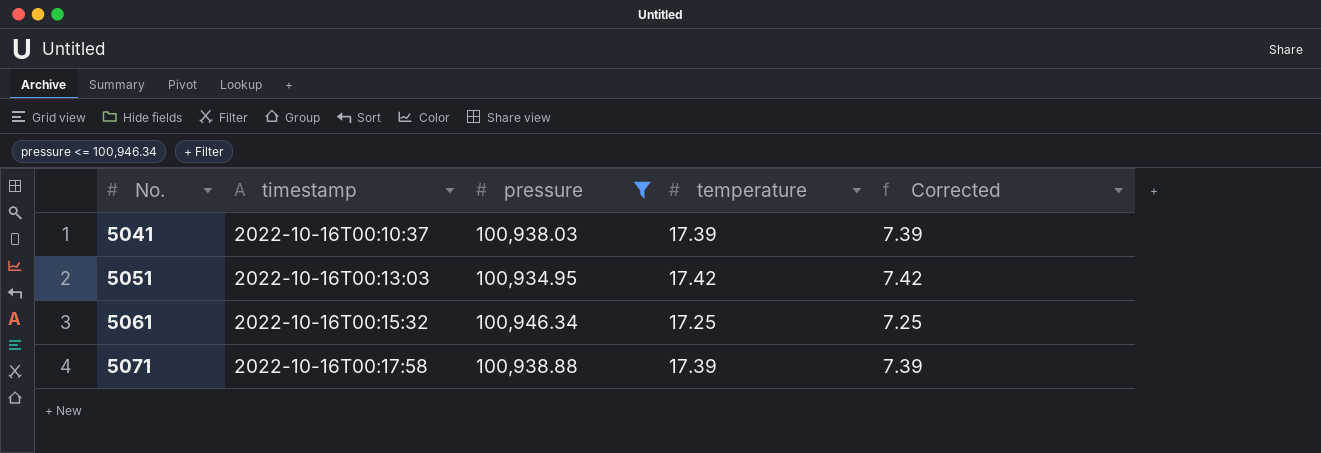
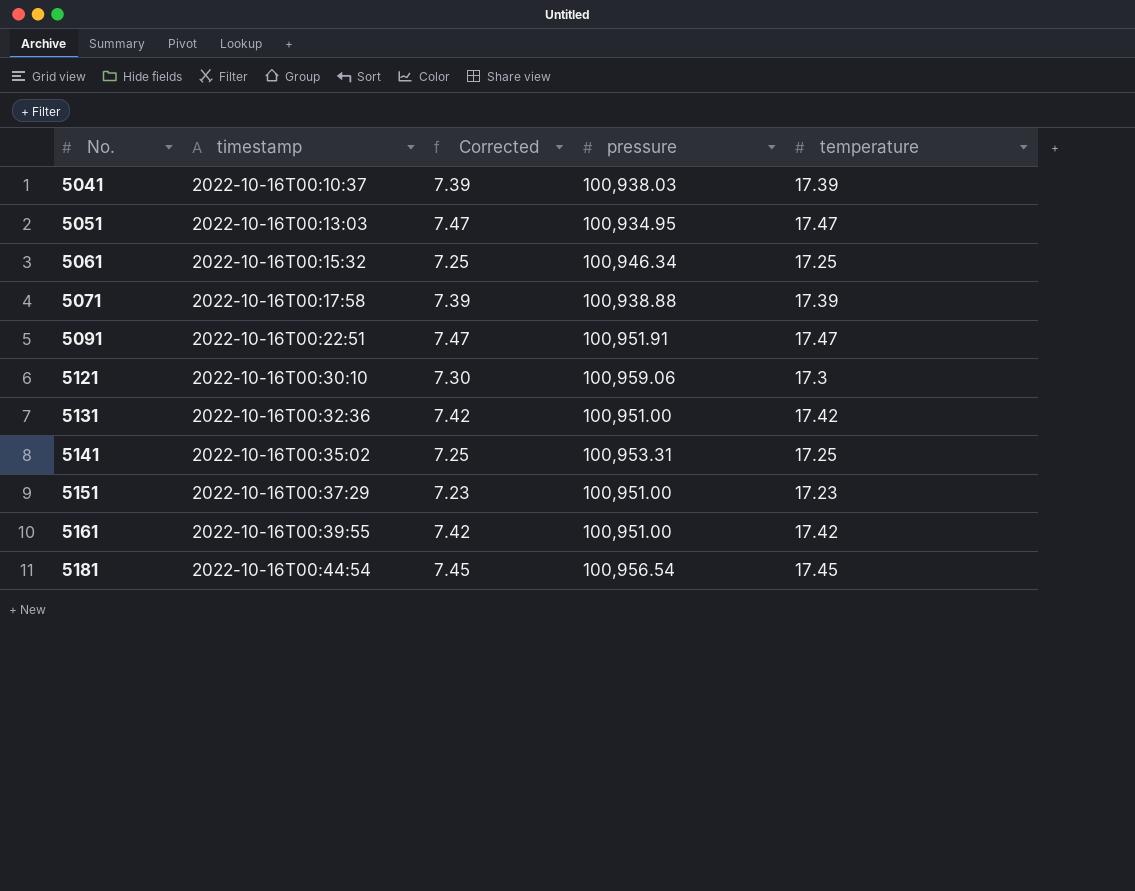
filter: pressure <= 100,946.34 -> none
column Corrected | position: 5 -> 3
5051 | Corrected: 7.42 -> 7.47
5051 | temperature: 17.42 -> 17.47

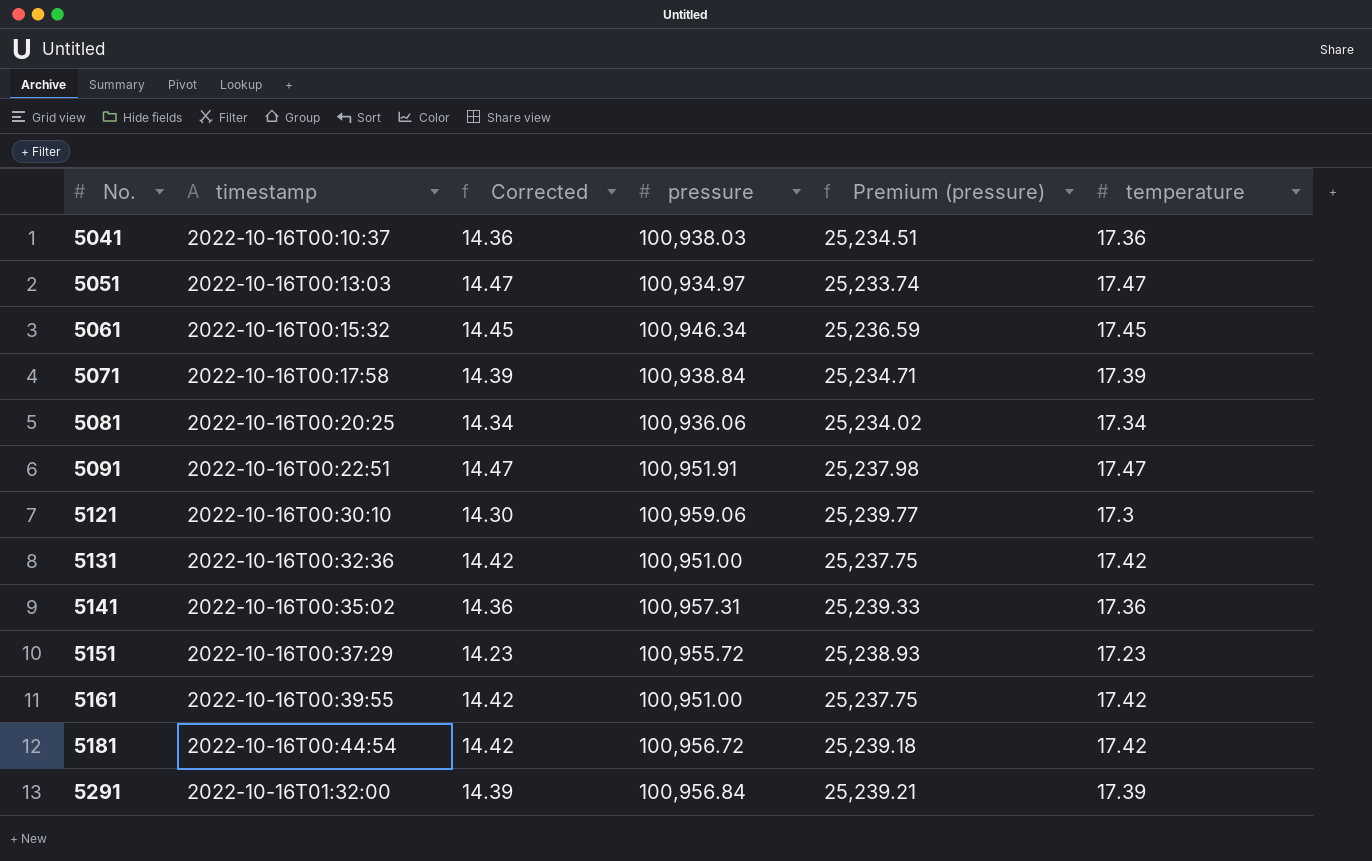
column Corrected | formula: [temperature] - 10 -> [temperature] - 3
column Premium (pressure) | formula: none -> [pressure] * 0.25
5041 | temperature: 17.39 -> 17.36
5051 | pressure: 100,934.95 -> 100,934.97
5061 | temperature: 17.25 -> 17.45
5071 | pressure: 100,938.88 -> 100,938.84
row 5081: none -> 2022-10-16T00:20:25 | 14.34 | 100,936.06 | 25,234.02 | 17.34
5141 | pressure: 100,953.31 -> 100,957.31
5141 | temperature: 17.25 -> 17.36
5151 | pressure: 100,951.00 -> 100,955.72
5181 | pressure: 100,956.54 -> 100,956.72
5181 | temperature: 17.45 -> 17.42
row 5291: none -> 2022-10-16T01:32:00 | 14.39 | 100,956.84 | 25,239.21 | 17.39

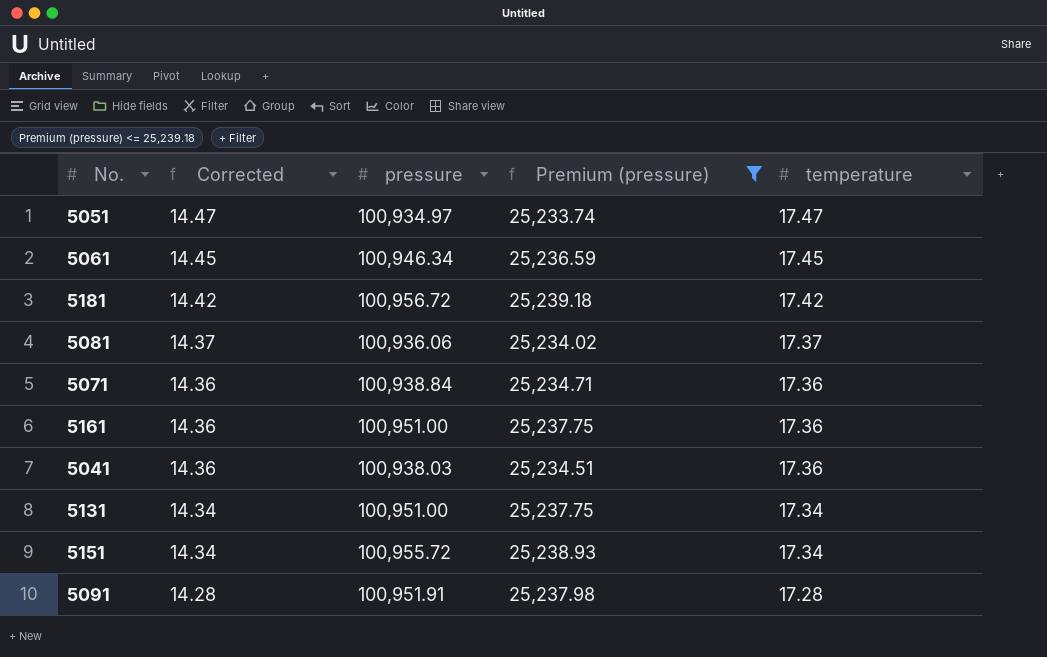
filter: none -> Premium (pressure) <= 25,239.18
row order: No. ascending -> Corrected descending
column timestamp | position: 2 -> none
5081 | Corrected: 14.34 -> 14.37
5081 | temperature: 17.34 -> 17.37
5071 | Corrected: 14.39 -> 14.36
5071 | temperature: 17.39 -> 17.36
5161 | Corrected: 14.42 -> 14.36
5161 | temperature: 17.42 -> 17.36
5131 | Corrected: 14.42 -> 14.34
5131 | temperature: 17.42 -> 17.34
5151 | Corrected: 14.23 -> 14.34
5151 | temperature: 17.23 -> 17.34
5091 | Corrected: 14.47 -> 14.28
5091 | temperature: 17.47 -> 17.28

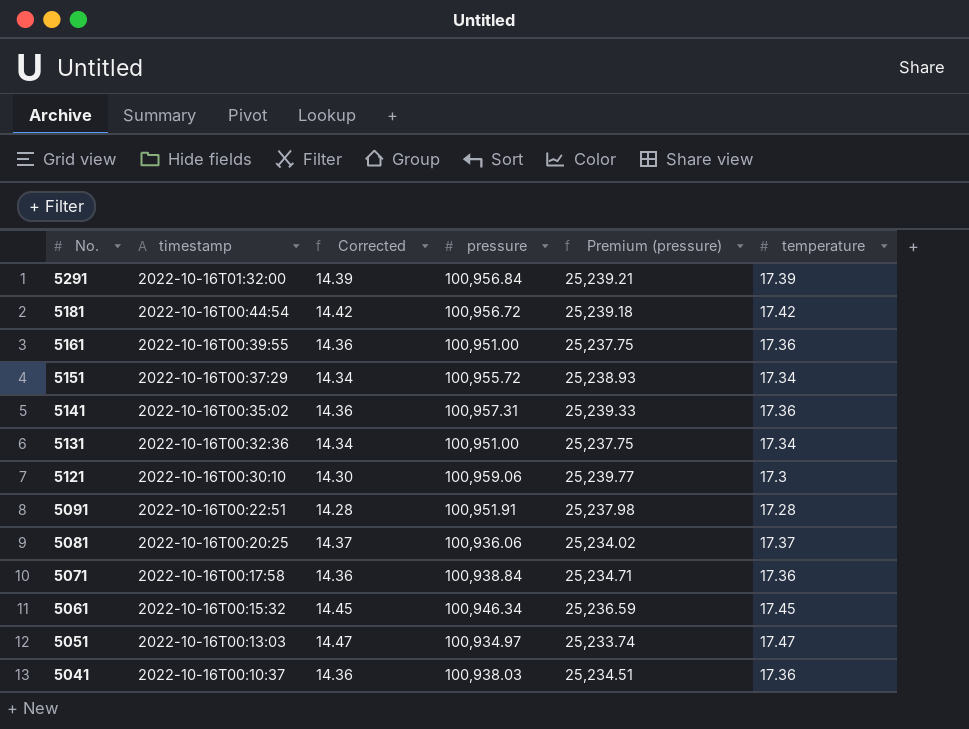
filter: Premium (pressure) <= 25,239.18 -> none
row order: Corrected descending -> No. descending
column timestamp | position: none -> 2

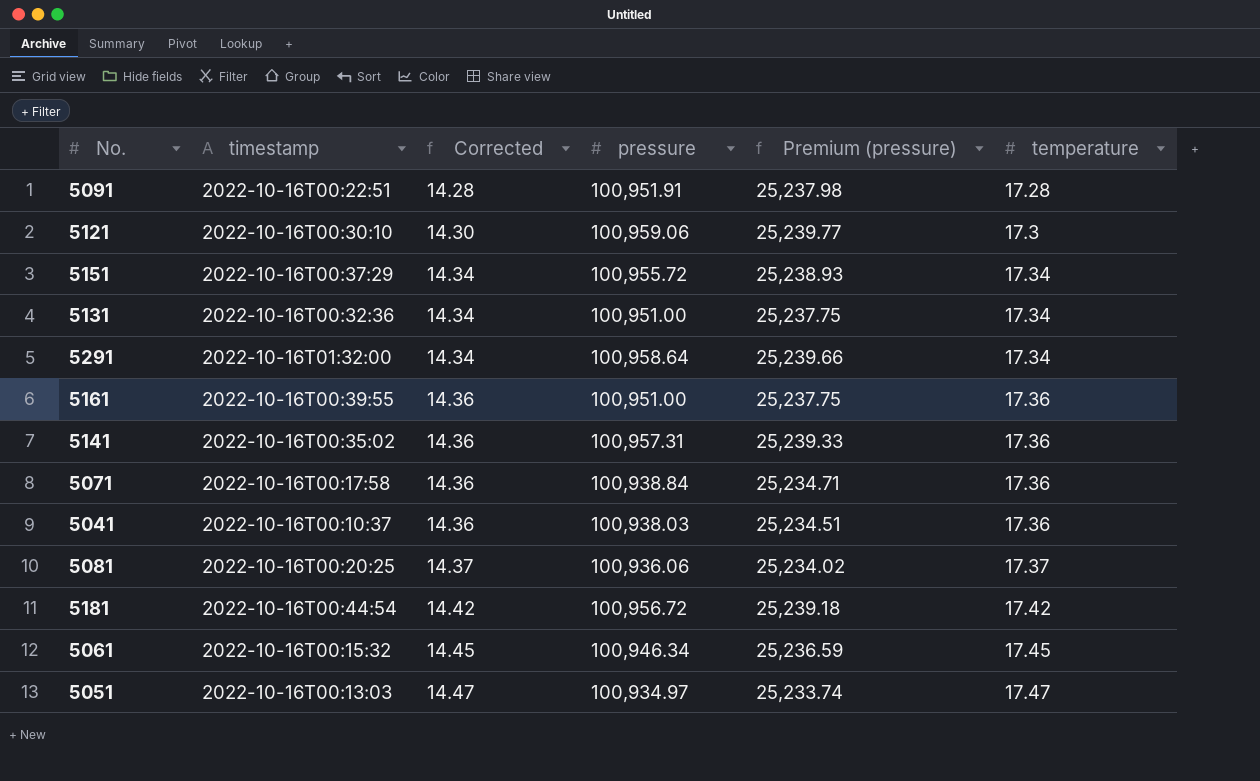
row order: No. descending -> Corrected ascending
5291 | Corrected: 14.39 -> 14.34
5291 | pressure: 100,956.84 -> 100,958.64
5291 | Premium (pressure): 25,239.21 -> 25,239.66
5291 | temperature: 17.39 -> 17.34

